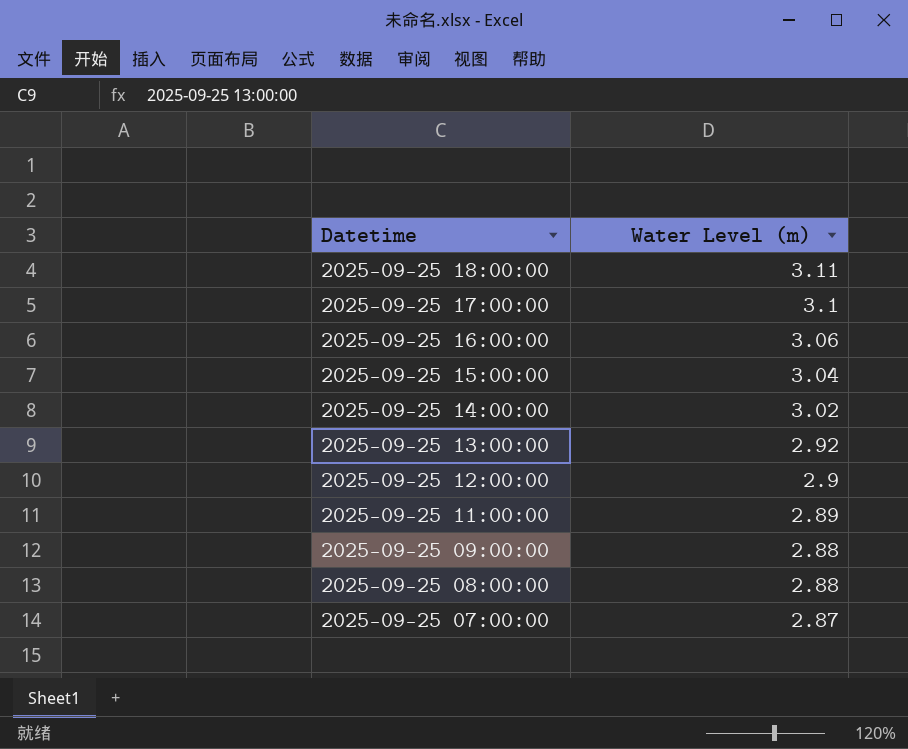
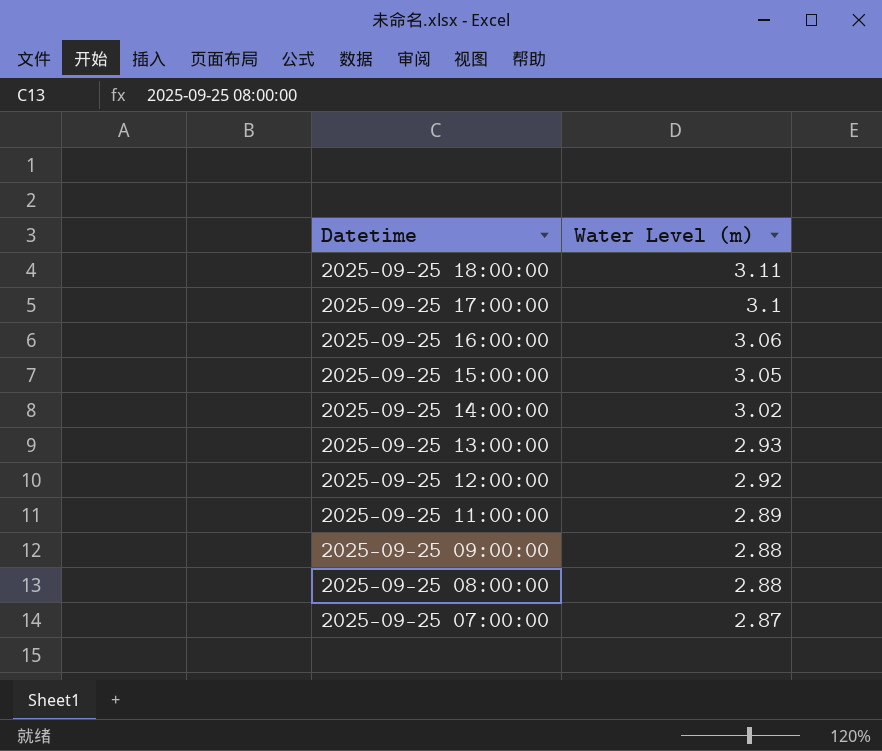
2025-09-25 15:00:00 | Water Level (m): 3.04 -> 3.05
2025-09-25 13:00:00 | Water Level (m): 2.92 -> 2.93
2025-09-25 12:00:00 | Water Level (m): 2.9 -> 2.92

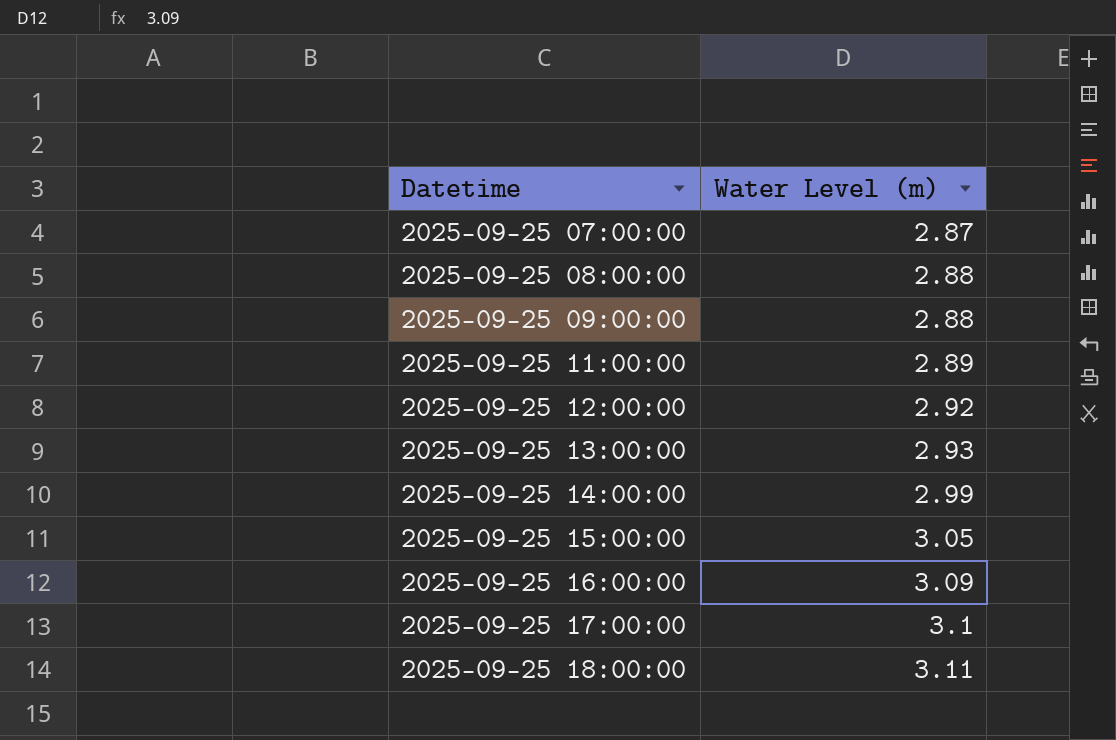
row order: Datetime descending -> Datetime ascending
2025-09-25 14:00:00 | Water Level (m): 3.02 -> 2.99
2025-09-25 16:00:00 | Water Level (m): 3.06 -> 3.09

